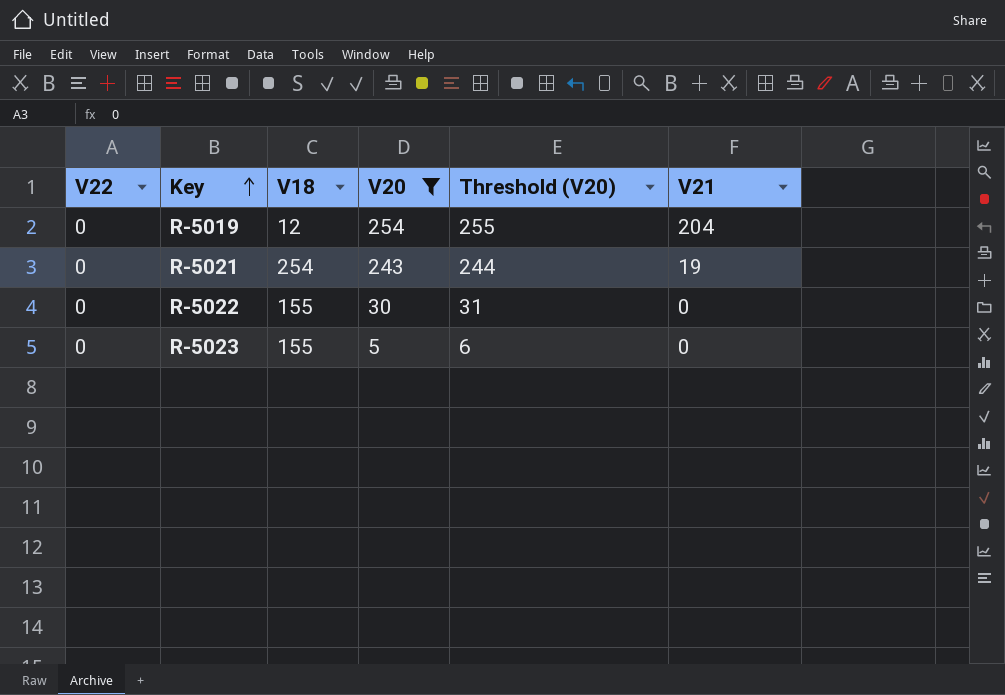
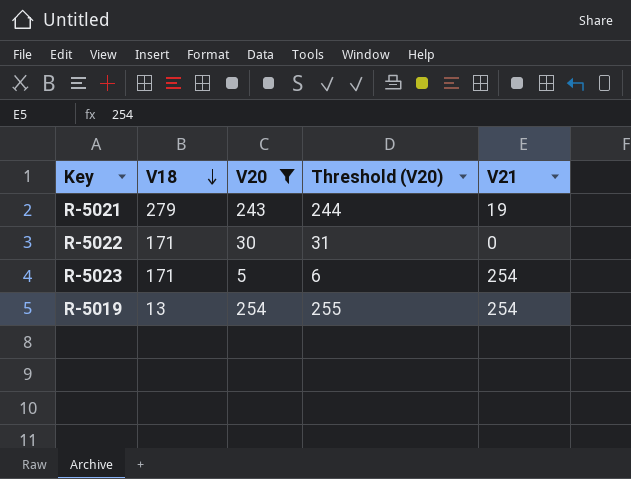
row order: Key ascending -> V18 descending
column V22 | position: 1 -> none
R-5021 | V18: 254 -> 279
R-5022 | V18: 155 -> 171
R-5023 | V18: 155 -> 171
R-5023 | V21: 0 -> 254
R-5019 | V18: 12 -> 13
R-5019 | V21: 204 -> 254

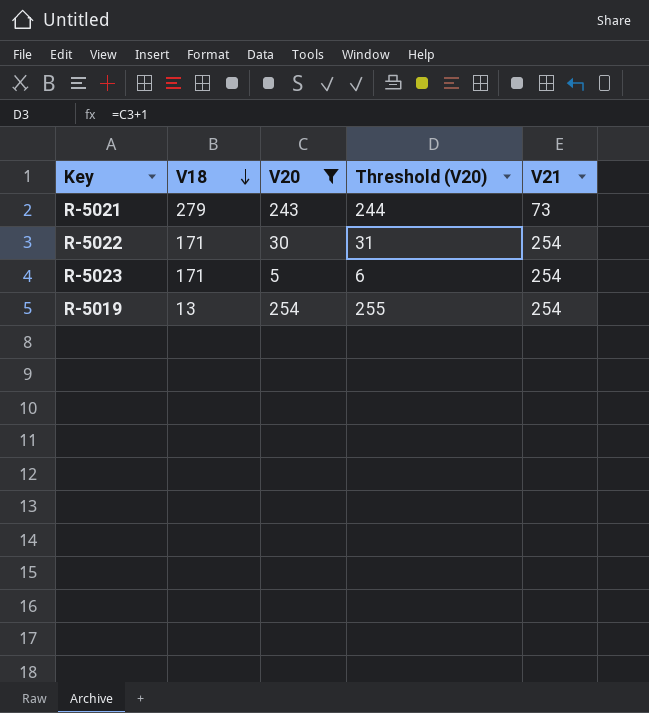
R-5021 | V21: 19 -> 73
R-5022 | V21: 0 -> 254

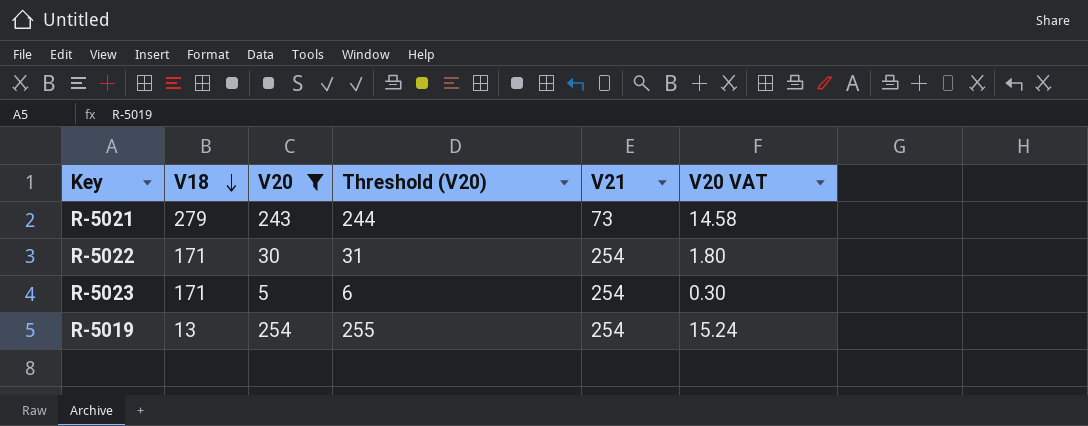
column V20 VAT | formula: none -> [V20] * 0.06

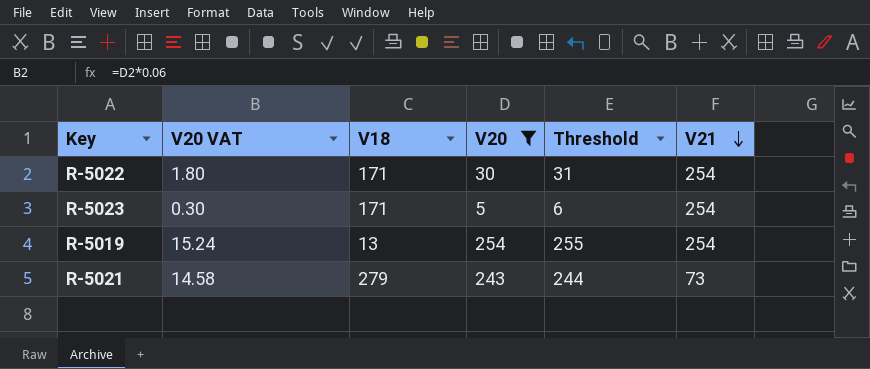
row order: V18 descending -> V21 descending
column V20 VAT | position: 6 -> 2
column name: Threshold (V20) -> Threshold

